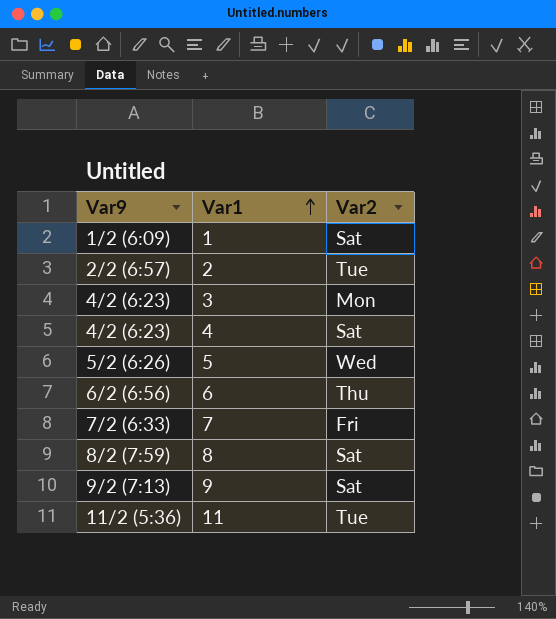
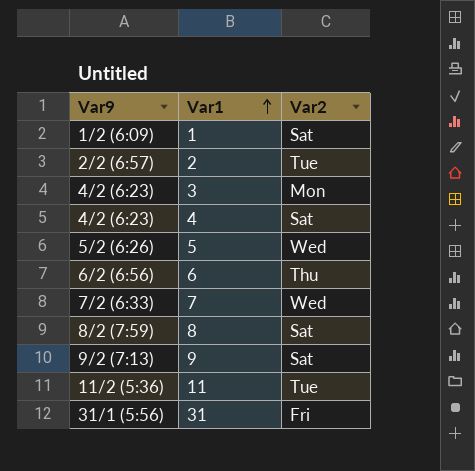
7 | Var2: Fri -> Wed
row 31: none -> 31/1 (5:56) | Fri

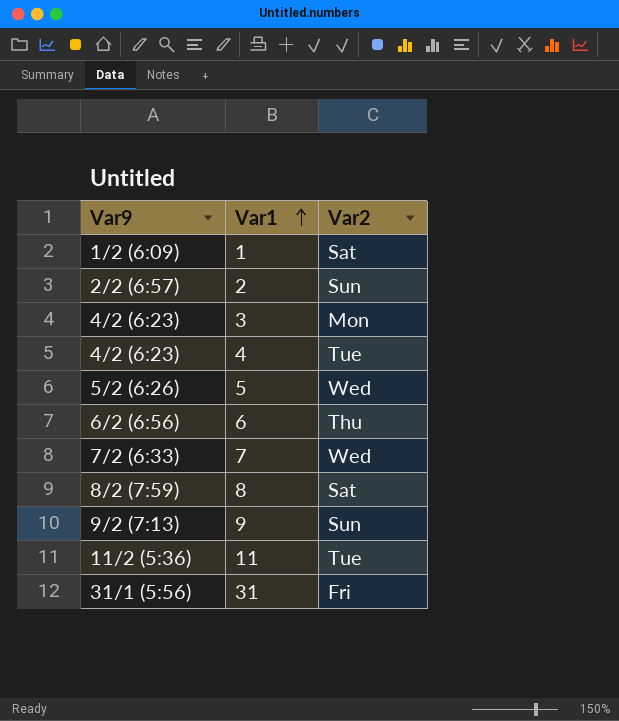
2 | Var2: Tue -> Sun
4 | Var2: Sat -> Tue
9 | Var2: Sat -> Sun

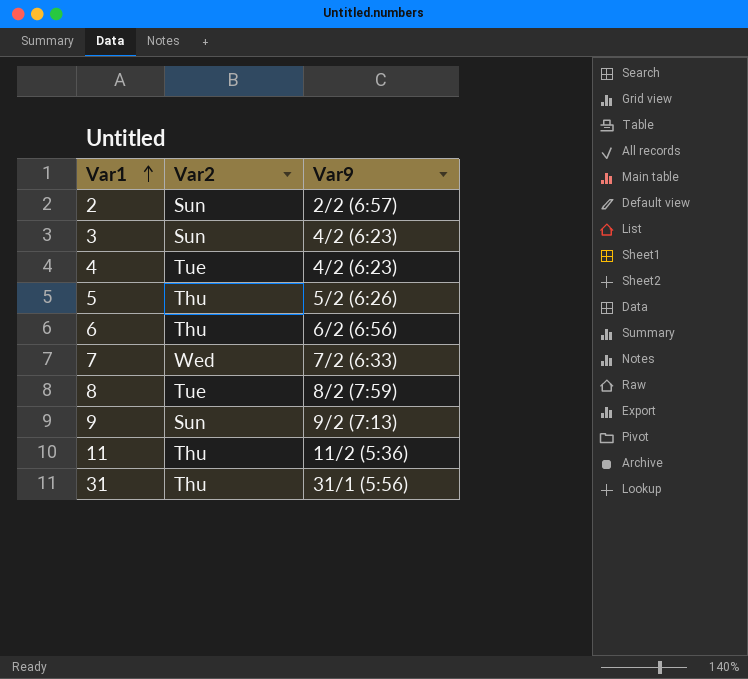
column Var9 | position: 1 -> 3
row 1: 1/2 (6:09) | Sat -> none
3 | Var2: Mon -> Sun
5 | Var2: Wed -> Thu
8 | Var2: Sat -> Tue
11 | Var2: Tue -> Thu
31 | Var2: Fri -> Thu

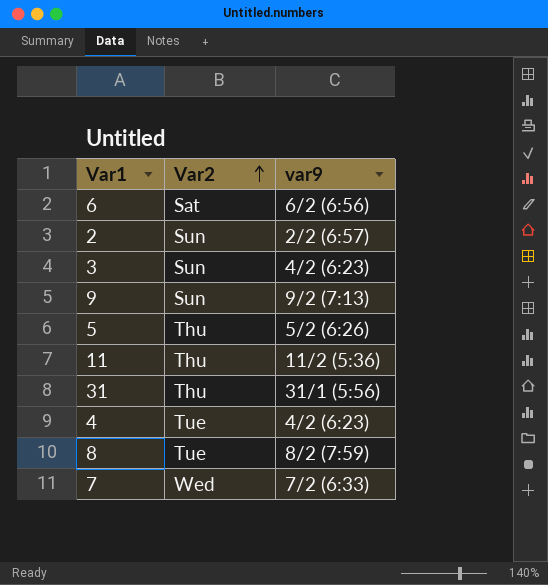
row order: Var1 ascending -> Var2 ascending
column name: Var9 -> var9
6 | Var2: Thu -> Sat

